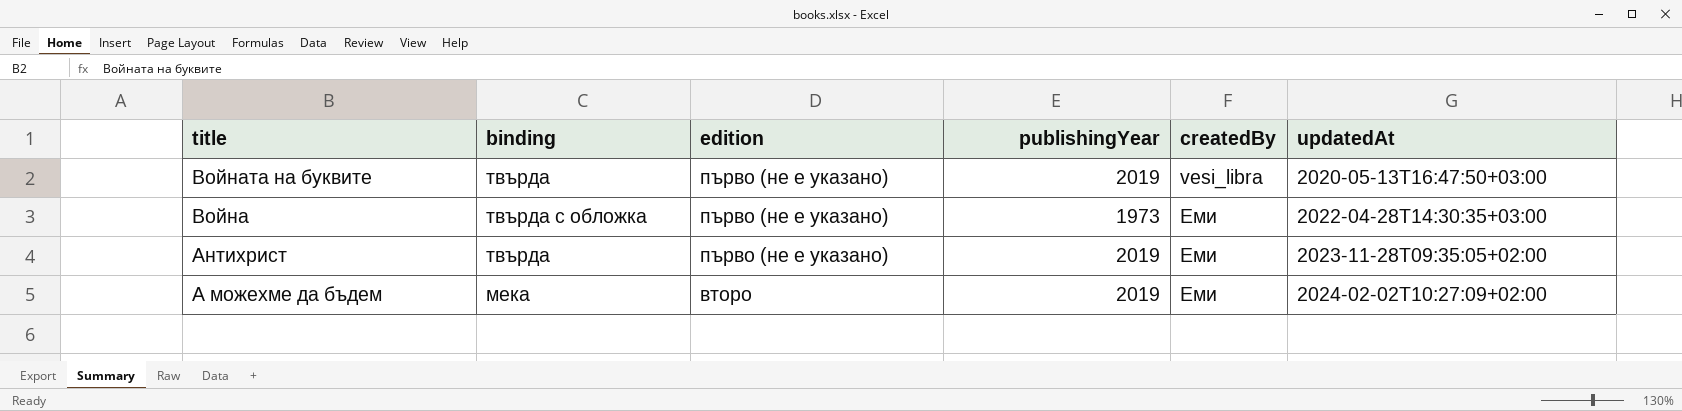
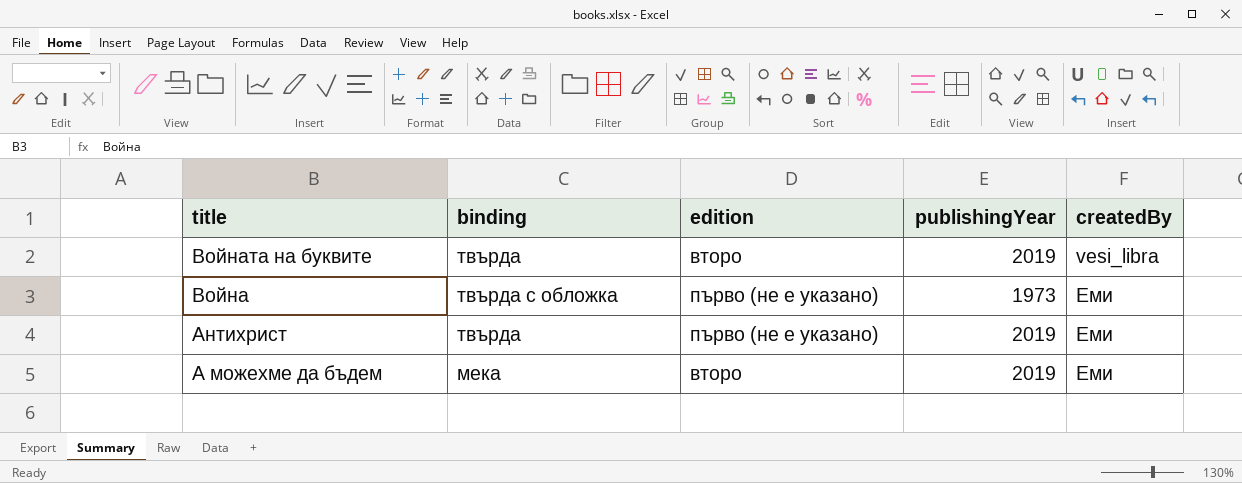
column updatedAt | position: 6 -> none
Войната на буквите | edition: първо (не е указано) -> второ

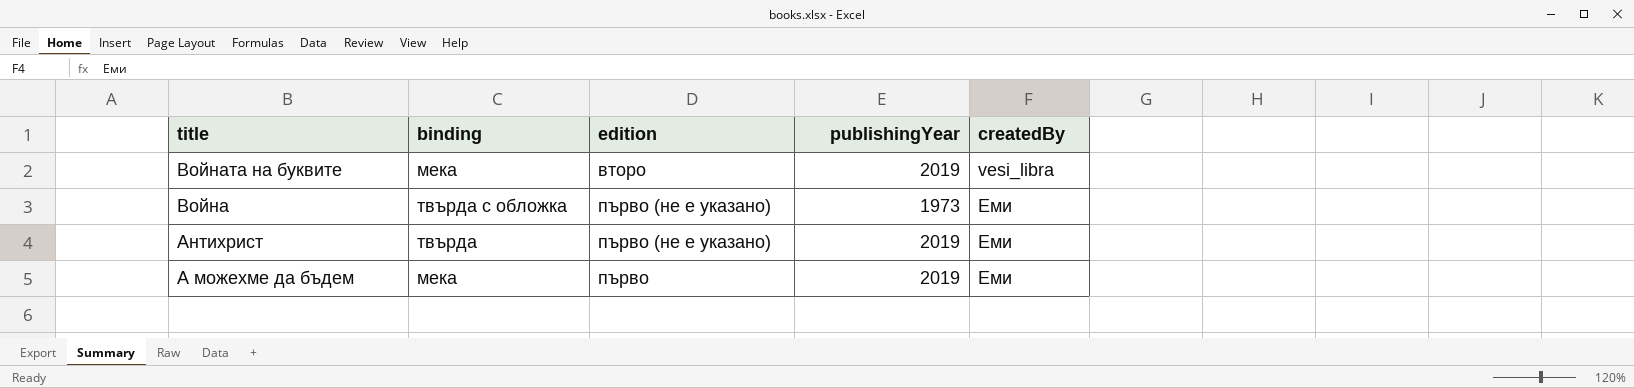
Войната на буквите | binding: твърда -> мека
А можехме да бъдем | edition: второ -> първо

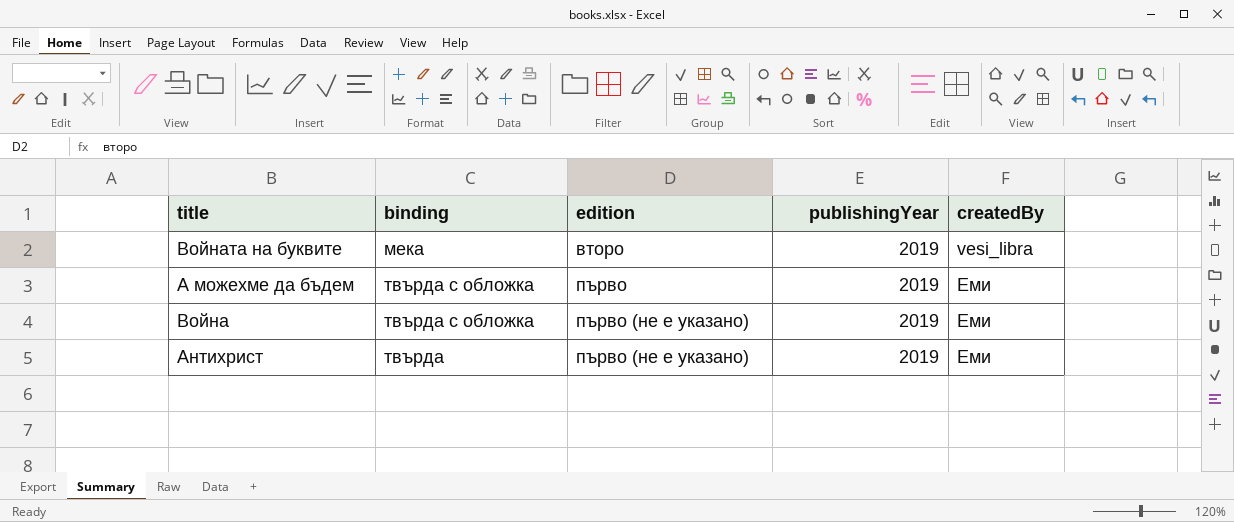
row order: title descending -> edition ascending
А можехме да бъдем | binding: мека -> твърда с обложка
Война | publishingYear: 1973 -> 2019

